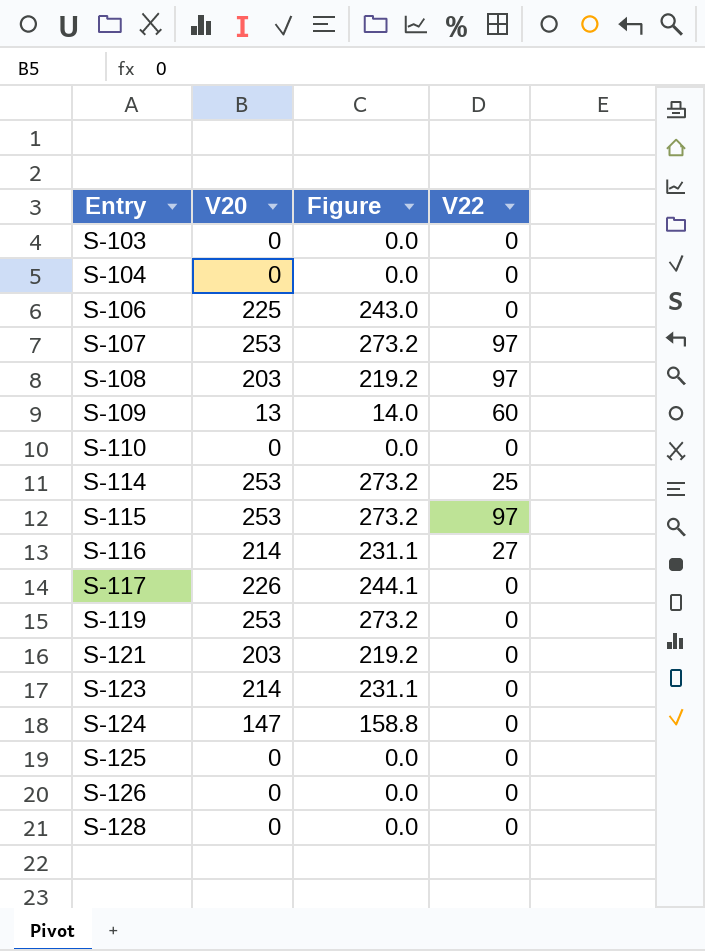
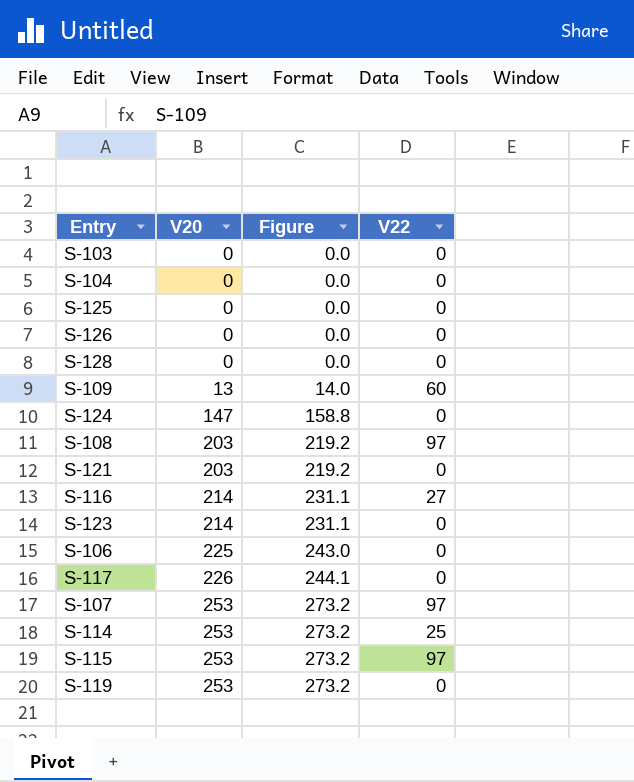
row order: Entry ascending -> V20 ascending
row S-110: 0 | 0.0 | 0 -> none

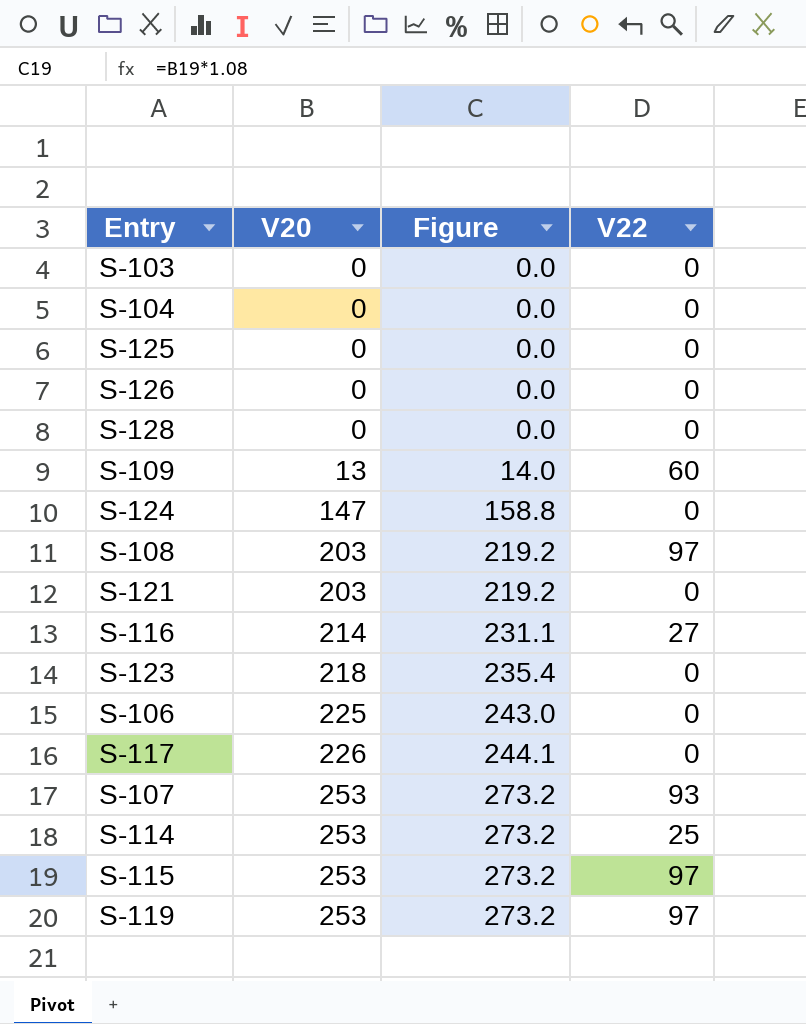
S-123 | V20: 214 -> 218
S-123 | Figure: 231.1 -> 235.4
S-107 | V22: 97 -> 93
S-119 | V22: 0 -> 97

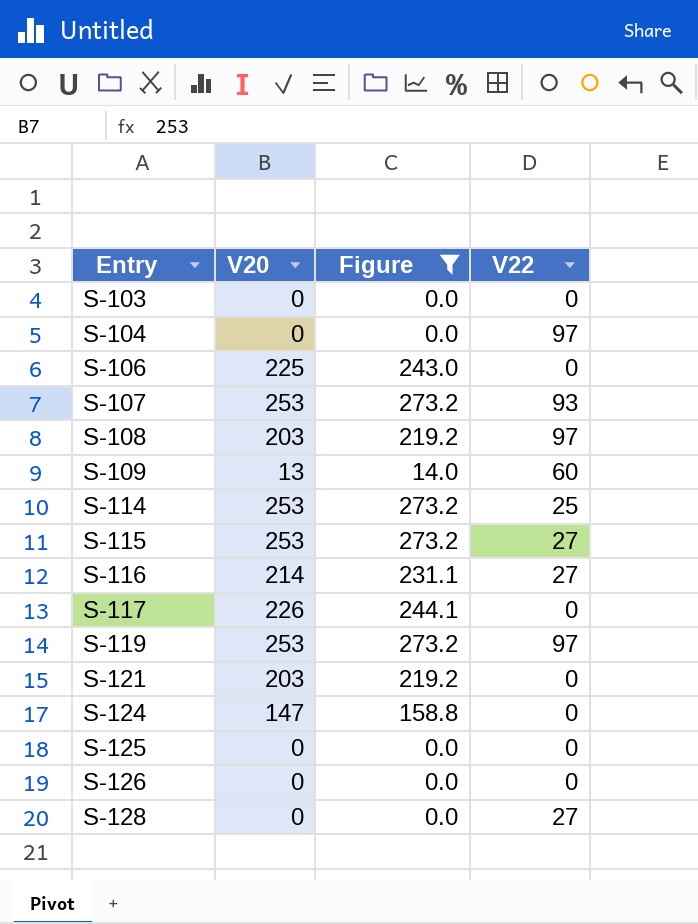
filter: none -> Figure != 235.4
row order: V20 ascending -> Entry ascending
S-104 | V22: 0 -> 97
S-115 | V22: 97 -> 27
S-128 | V22: 0 -> 27

